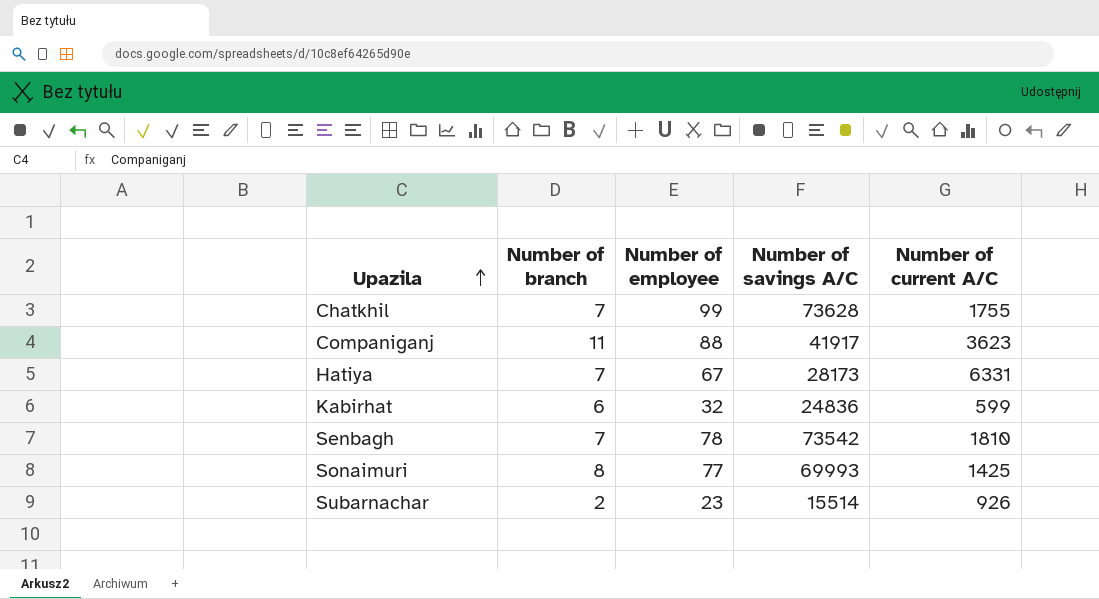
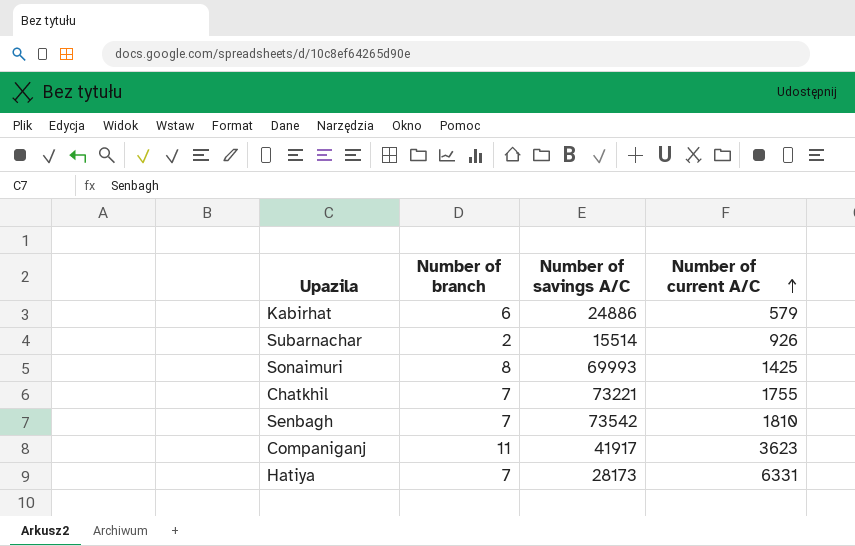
row order: Upazila ascending -> Number of current A/C ascending
column Number of employee | position: 3 -> none
Kabirhat | Number of savings A/C: 24836 -> 24886
Kabirhat | Number of current A/C: 599 -> 579
Chatkhil | Number of savings A/C: 73628 -> 73221

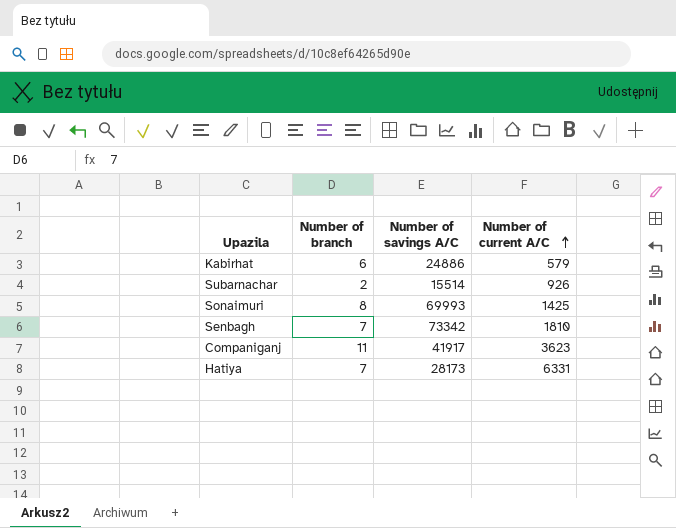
row Chatkhil: 7 | 73221 | 1755 -> none
Senbagh | Number of savings A/C: 73542 -> 73342

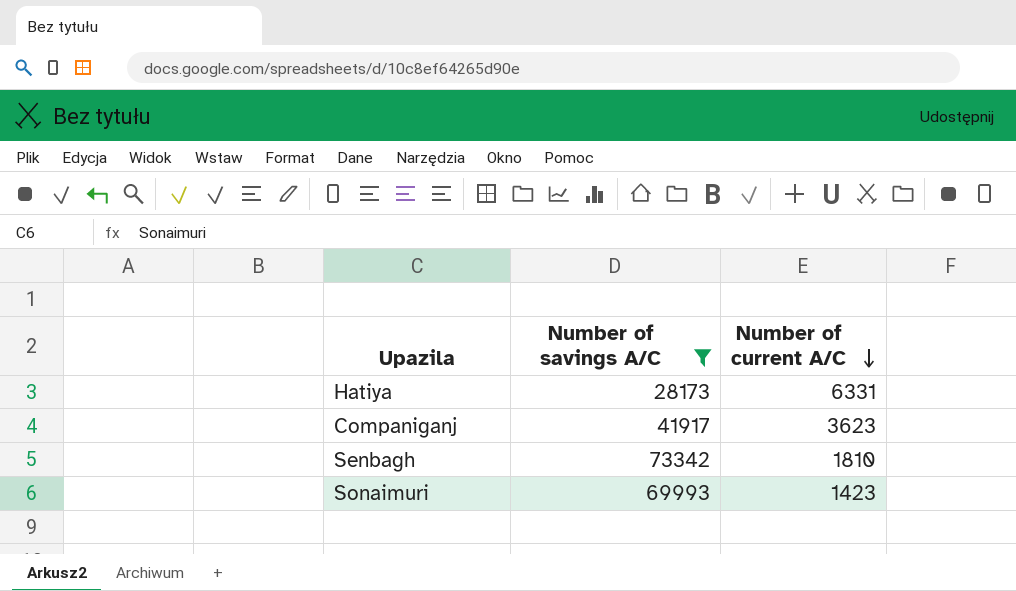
filter: none -> Number of savings A/C >= 28173
row order: Number of current A/C ascending -> Number of current A/C descending
column Number of branch | position: 2 -> none
Sonaimuri | Number of current A/C: 1425 -> 1423

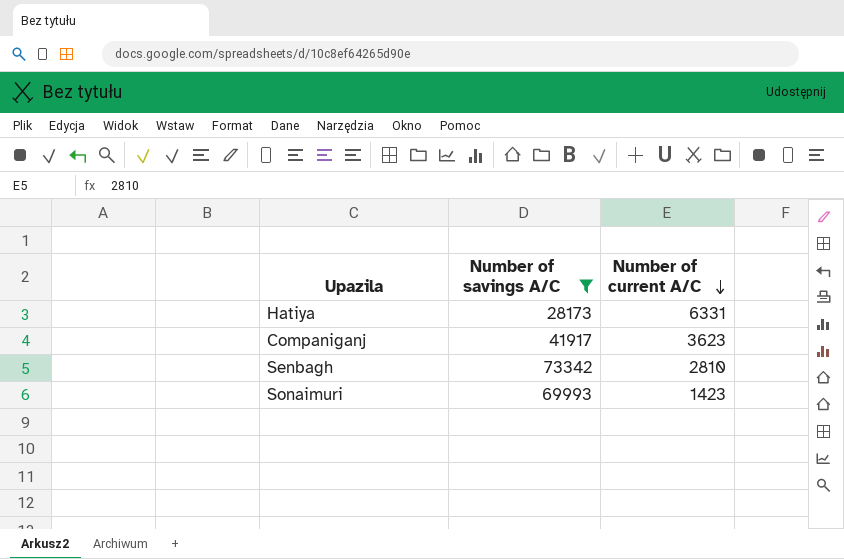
Senbagh | Number of current A/C: 1810 -> 2810

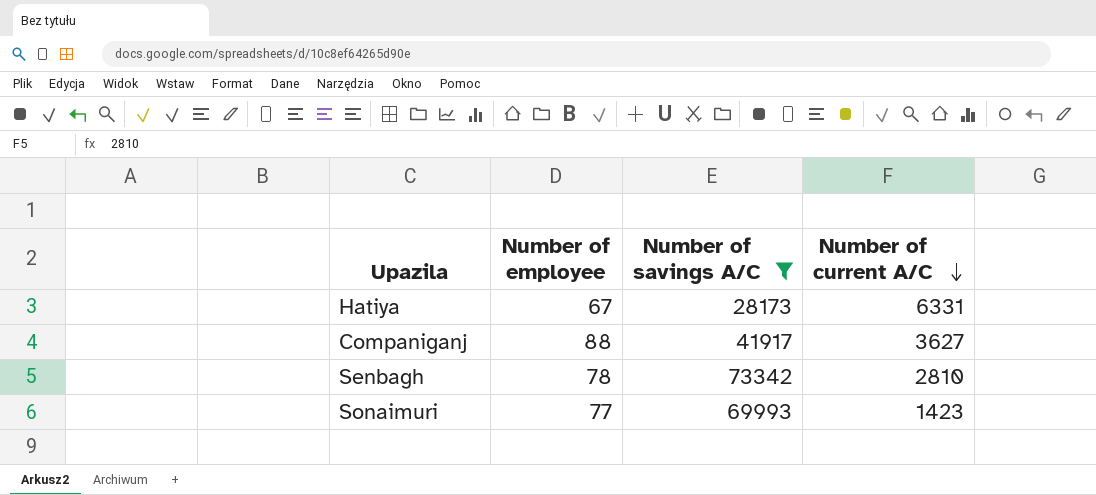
column Number of employee | position: none -> 2
Companiganj | Number of current A/C: 3623 -> 3627

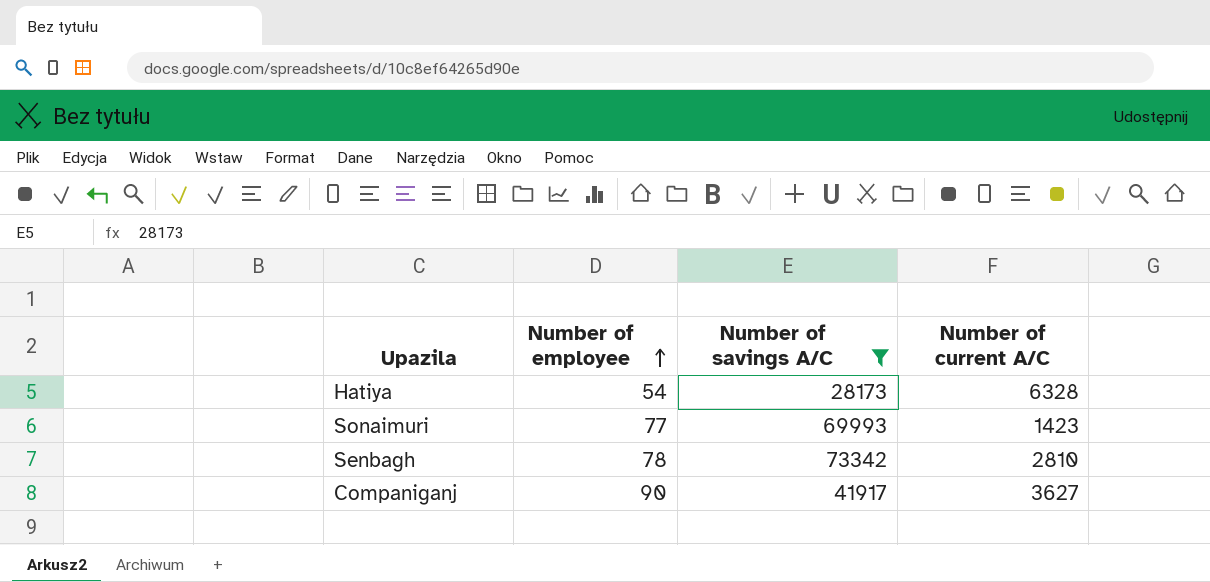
row order: Number of current A/C descending -> Number of employee ascending
Hatiya | Number of employee: 67 -> 54
Hatiya | Number of current A/C: 6331 -> 6328
Companiganj | Number of employee: 88 -> 90

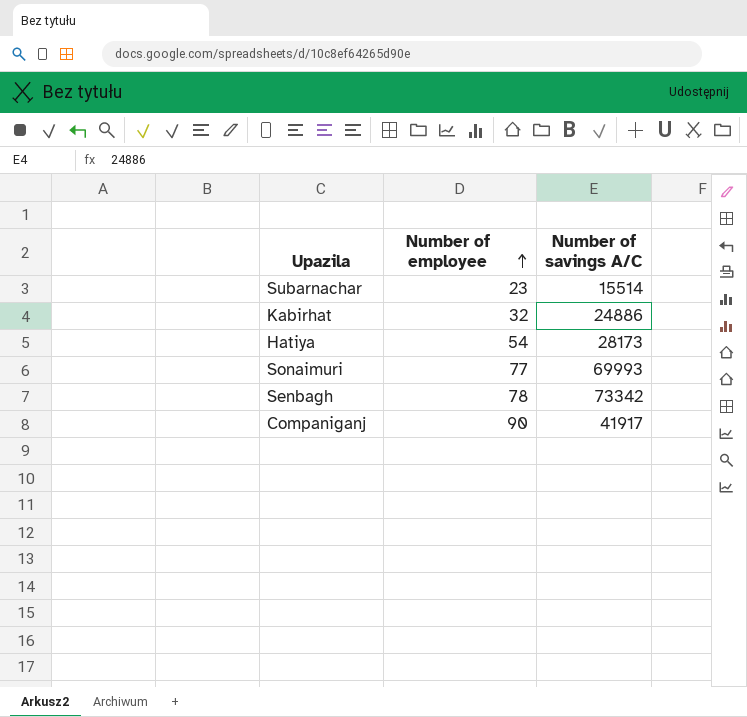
filter: Number of savings A/C >= 28173 -> none
column Number of current A/C | position: 4 -> none

